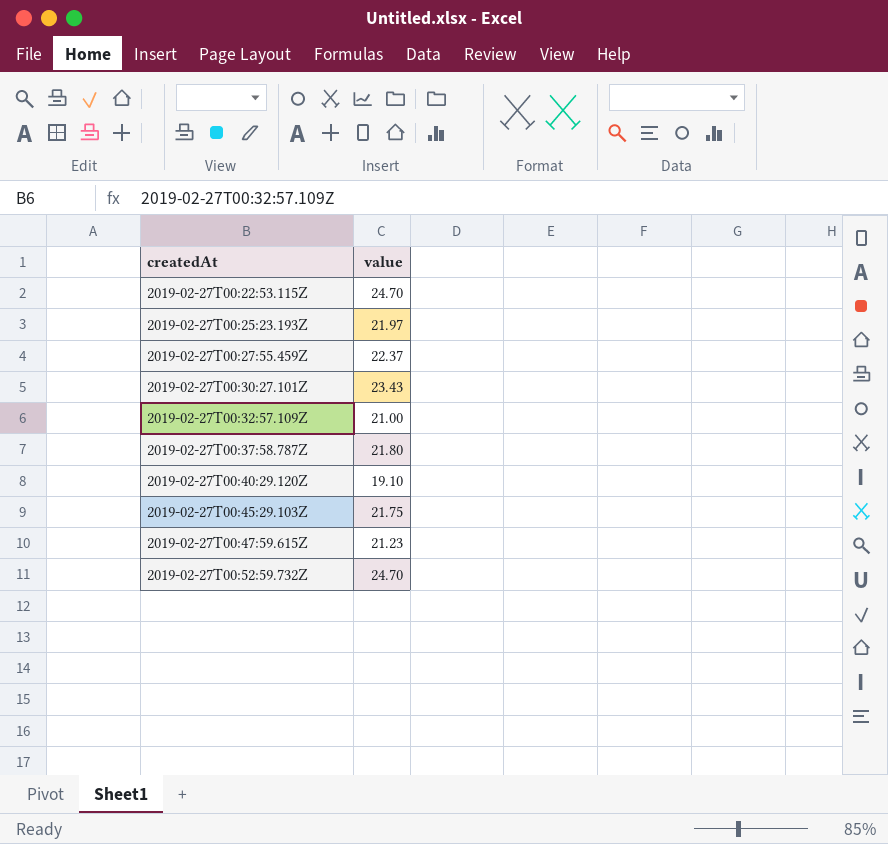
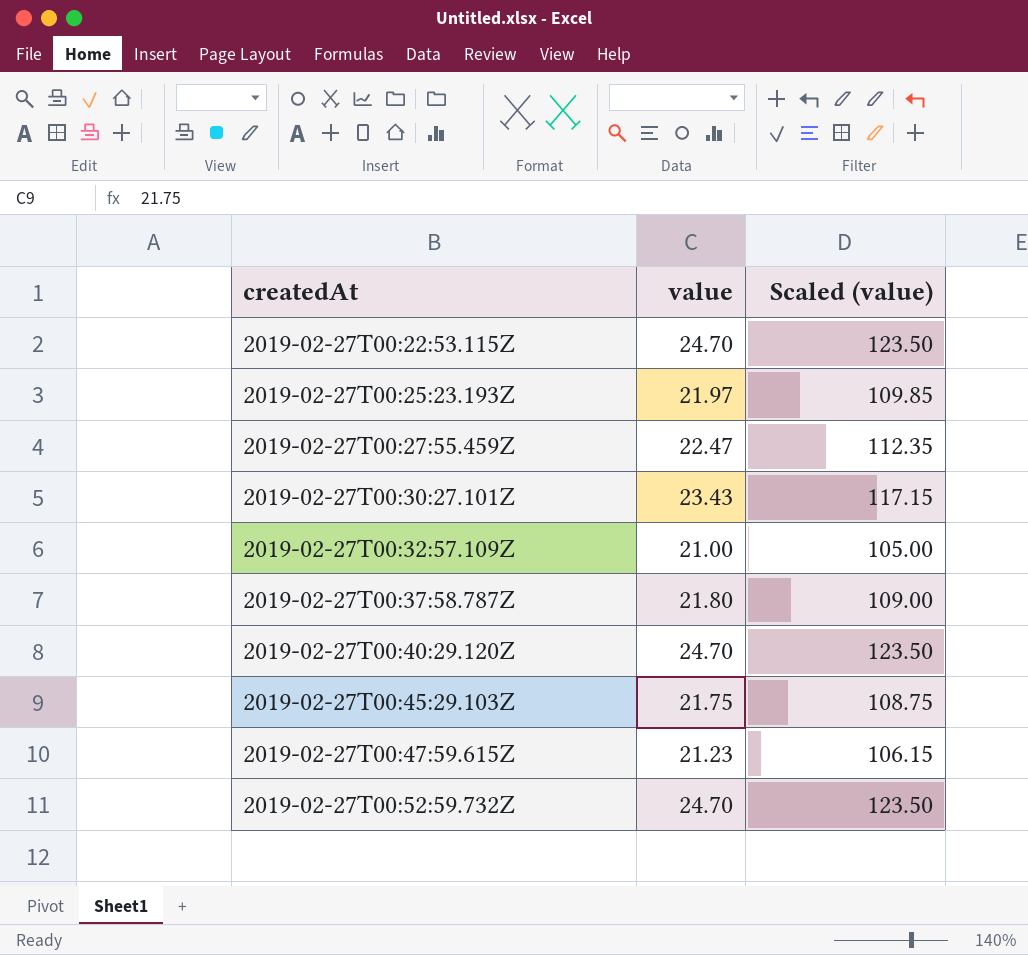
column Scaled (value) | formula: none -> [value] * 5
2019-02-27T00:27:55.459Z | value: 22.37 -> 22.47
2019-02-27T00:40:29.120Z | value: 19.10 -> 24.70

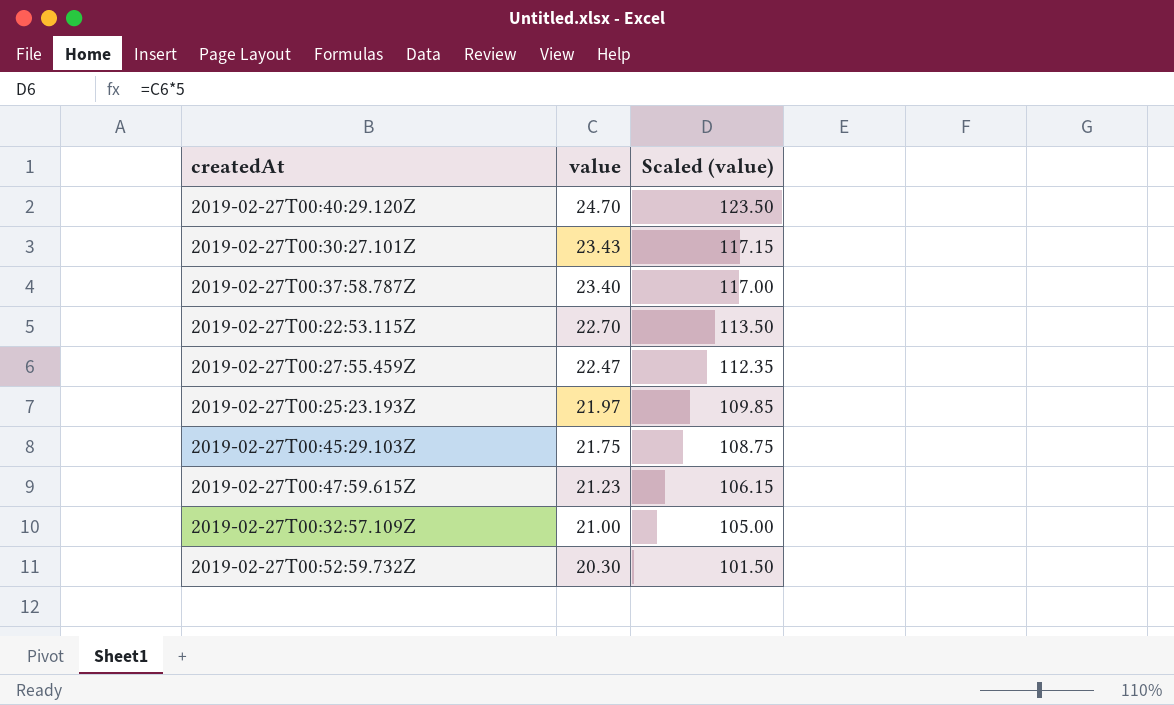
row order: createdAt ascending -> value descending
2019-02-27T00:37:58.787Z | value: 21.80 -> 23.40
2019-02-27T00:37:58.787Z | Scaled (value): 109.00 -> 117.00
2019-02-27T00:22:53.115Z | value: 24.70 -> 22.70
2019-02-27T00:22:53.115Z | Scaled (value): 123.50 -> 113.50
2019-02-27T00:52:59.732Z | value: 24.70 -> 20.30
2019-02-27T00:52:59.732Z | Scaled (value): 123.50 -> 101.50

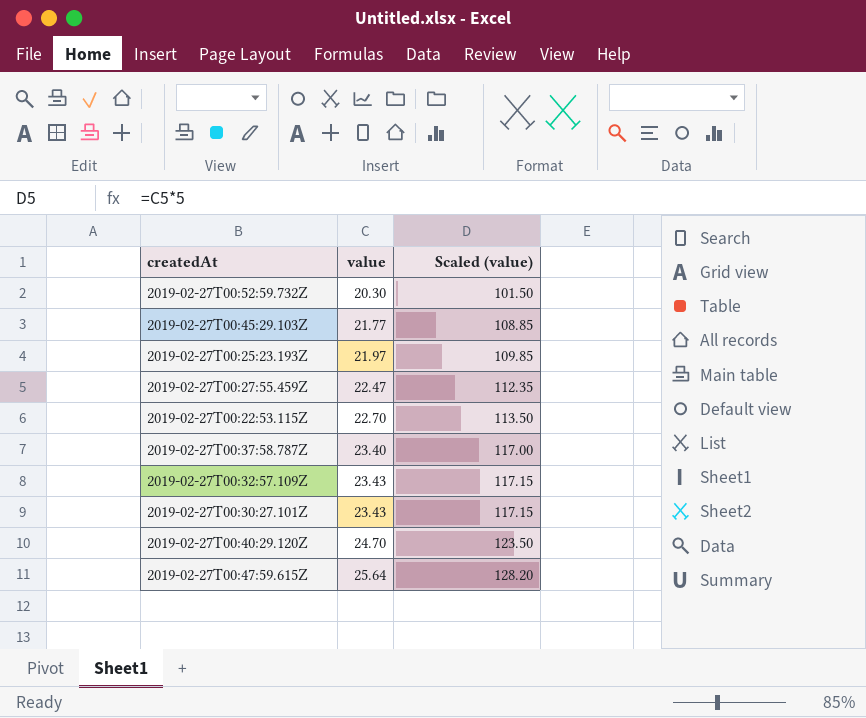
row order: value descending -> value ascending
2019-02-27T00:45:29.103Z | value: 21.75 -> 21.77
2019-02-27T00:45:29.103Z | Scaled (value): 108.75 -> 108.85
2019-02-27T00:32:57.109Z | value: 21.00 -> 23.43
2019-02-27T00:32:57.109Z | Scaled (value): 105.00 -> 117.15
2019-02-27T00:47:59.615Z | value: 21.23 -> 25.64
2019-02-27T00:47:59.615Z | Scaled (value): 106.15 -> 128.20

